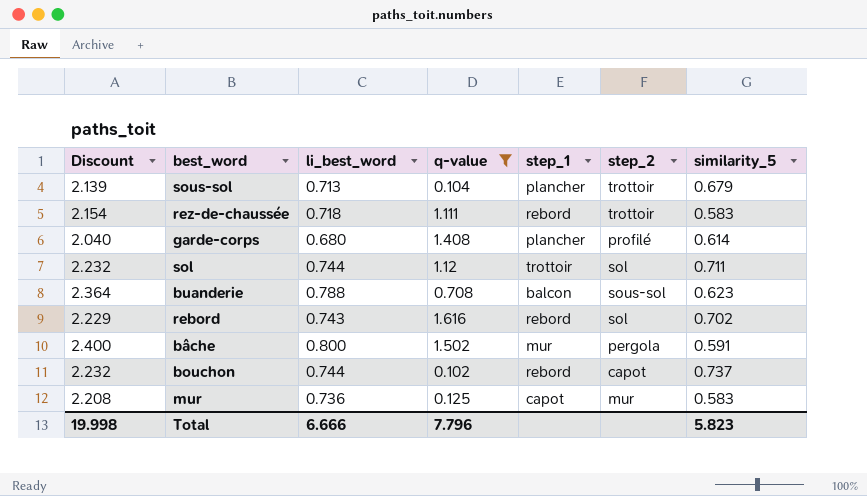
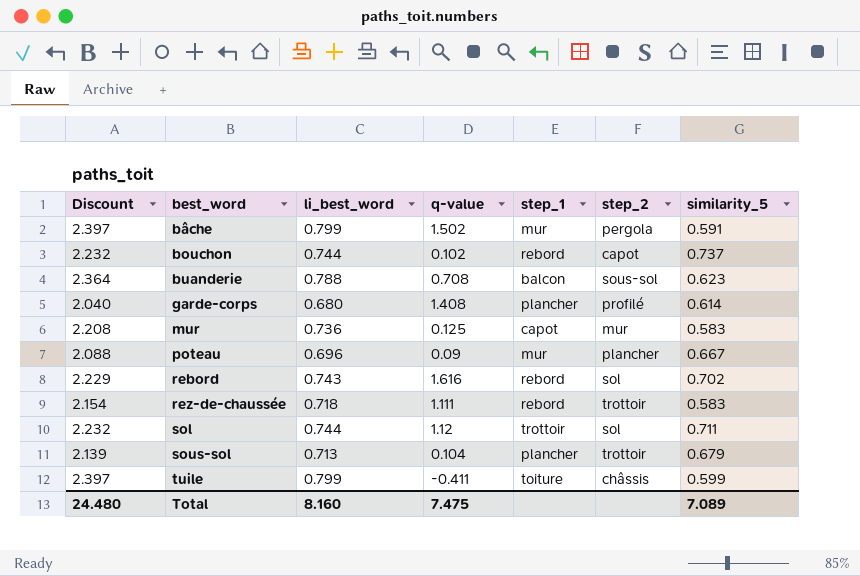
filter: q-value >= 0.102 -> none
row order: none -> best_word ascending
bâche | Discount: 2.400 -> 2.397
bâche | li_best_word: 0.800 -> 0.799
Total | Discount: 19.998 -> 24.480
Total | li_best_word: 6.666 -> 8.160
Total | q-value: 7.796 -> 7.475
Total | similarity_5: 5.823 -> 7.089

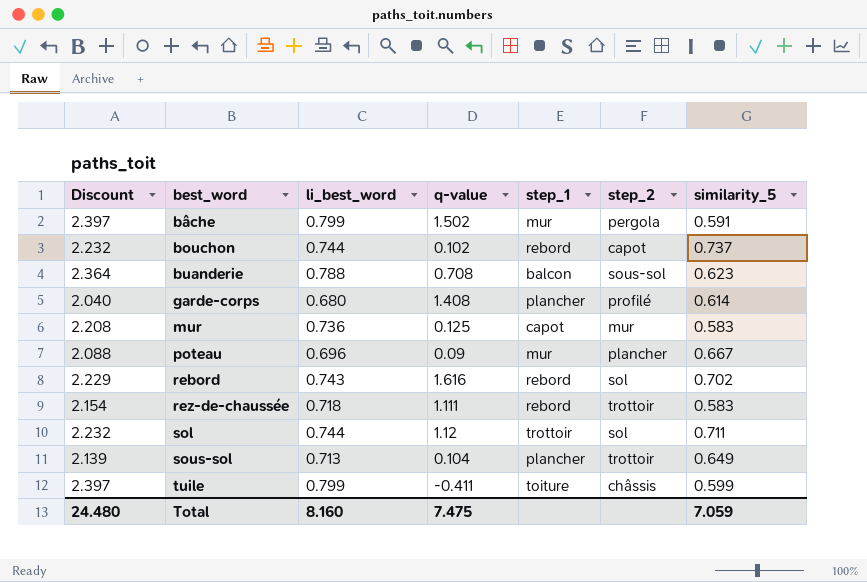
sous-sol | similarity_5: 0.679 -> 0.649
Total | similarity_5: 7.089 -> 7.059

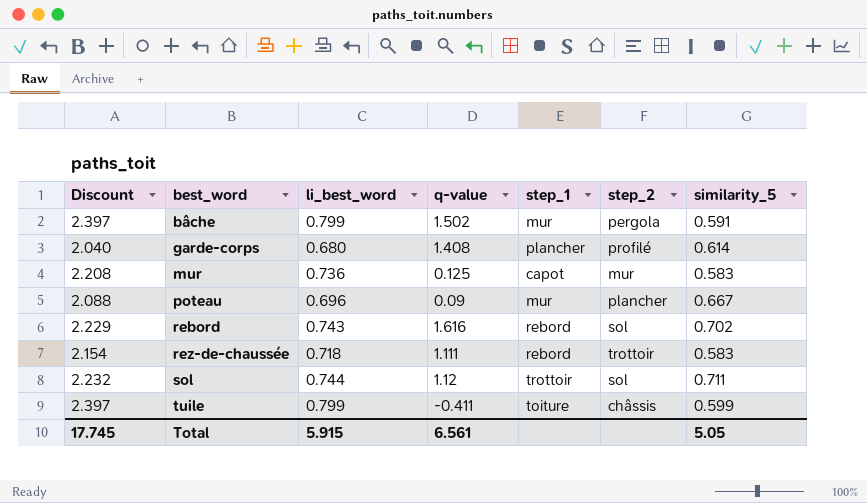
row bouchon: 2.232 | 0.744 | 0.102 | rebord | capot | 0.737 -> none
row buanderie: 2.364 | 0.788 | 0.708 | balcon | sous-sol | 0.623 -> none
row sous-sol: 2.139 | 0.713 | 0.104 | plancher | trottoir | 0.649 -> none
Total | Discount: 24.480 -> 17.745
Total | li_best_word: 8.160 -> 5.915
Total | q-value: 7.475 -> 6.561
Total | similarity_5: 7.059 -> 5.05

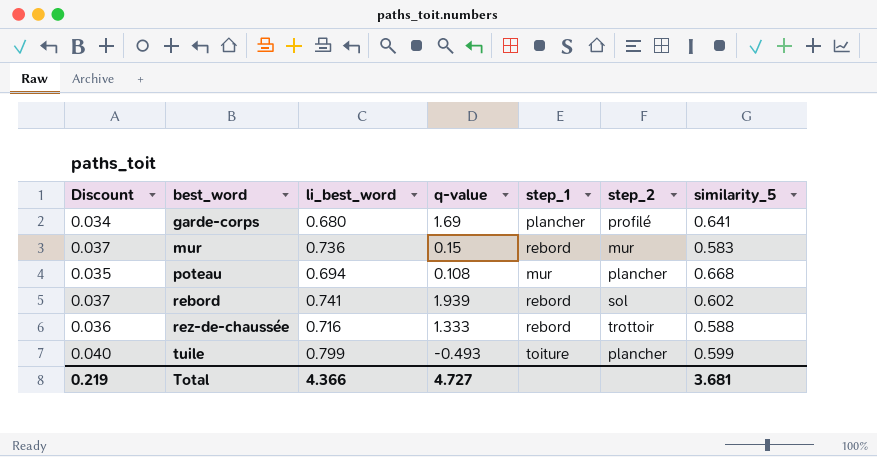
column Discount | formula: [li_best_word] * 3 -> [li_best_word] * 0.05
row bâche: 2.397 | 0.799 | 1.502 | mur | pergola | 0.591 -> none
row sol: 2.232 | 0.744 | 1.12 | trottoir | sol | 0.711 -> none
garde-corps | q-value: 1.408 -> 1.69
garde-corps | similarity_5: 0.614 -> 0.641
mur | q-value: 0.125 -> 0.15
mur | step_1: capot -> rebord
poteau | li_best_word: 0.696 -> 0.694
poteau | q-value: 0.09 -> 0.108
poteau | similarity_5: 0.667 -> 0.668
rebord | li_best_word: 0.743 -> 0.741
rebord | q-value: 1.616 -> 1.939
rebord | similarity_5: 0.702 -> 0.602
rez-de-chaussée | li_best_word: 0.718 -> 0.716
rez-de-chaussée | q-value: 1.111 -> 1.333
rez-de-chaussée | similarity_5: 0.583 -> 0.588
tuile | q-value: -0.411 -> -0.493
tuile | step_2: châssis -> plancher
Total | Discount: 17.745 -> 0.219
Total | li_best_word: 5.915 -> 4.366
Total | q-value: 6.561 -> 4.727
Total | similarity_5: 5.05 -> 3.681

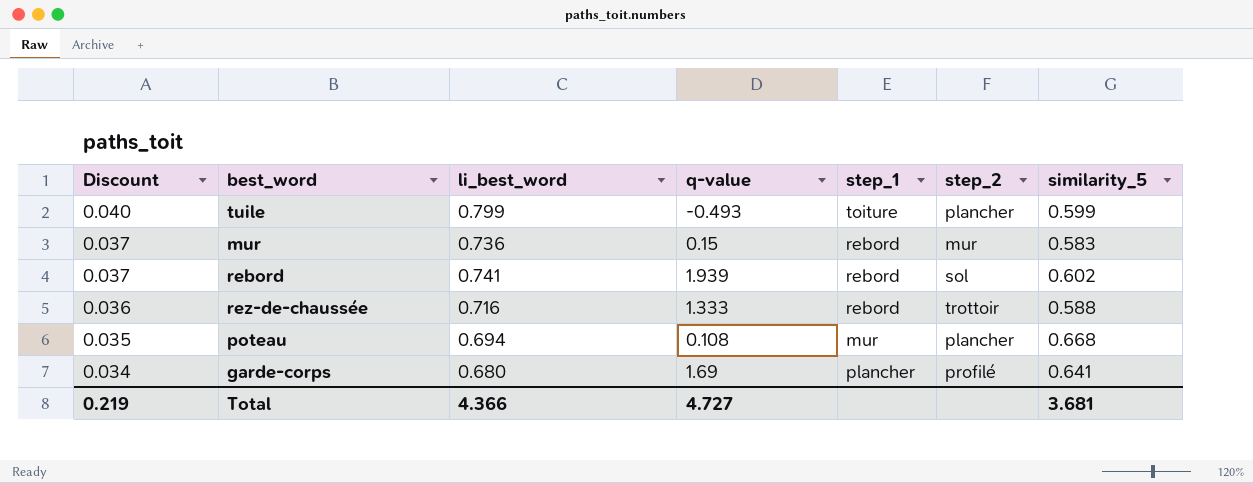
row order: best_word ascending -> Discount descending

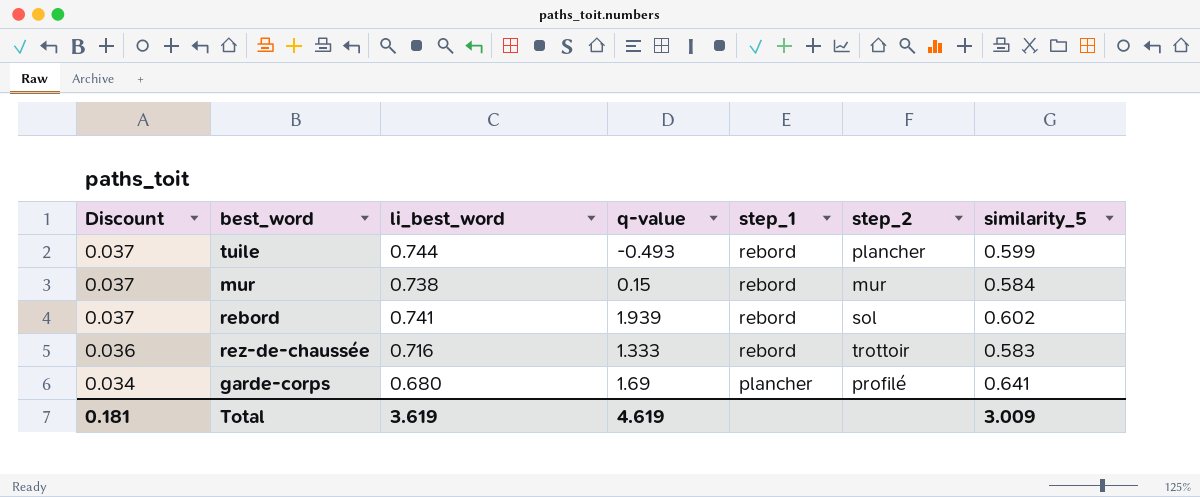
row poteau: 0.035 | 0.694 | 0.108 | mur | plancher | 0.668 -> none
tuile | Discount: 0.040 -> 0.037
tuile | li_best_word: 0.799 -> 0.744
tuile | step_1: toiture -> rebord
mur | li_best_word: 0.736 -> 0.738
mur | similarity_5: 0.583 -> 0.584
rez-de-chaussée | similarity_5: 0.588 -> 0.583
Total | Discount: 0.219 -> 0.181
Total | li_best_word: 4.366 -> 3.619
Total | q-value: 4.727 -> 4.619
Total | similarity_5: 3.681 -> 3.009

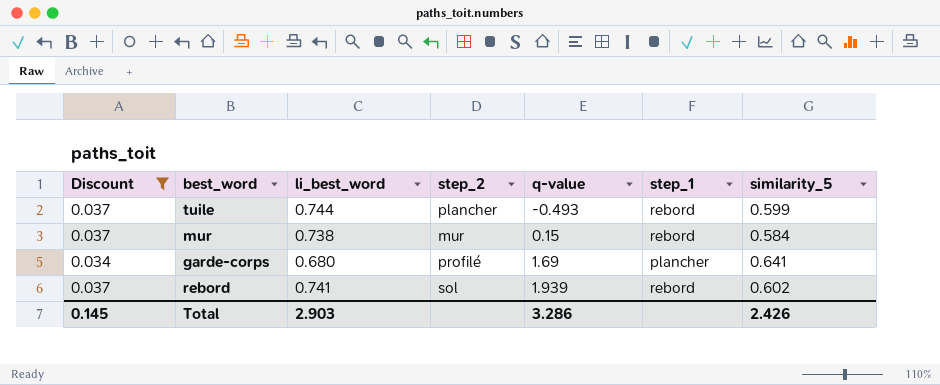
filter: none -> Discount != 0.036
row order: Discount descending -> q-value ascending
column step_2 | position: 6 -> 4
Total | Discount: 0.181 -> 0.145
Total | li_best_word: 3.619 -> 2.903
Total | q-value: 4.619 -> 3.286
Total | similarity_5: 3.009 -> 2.426

